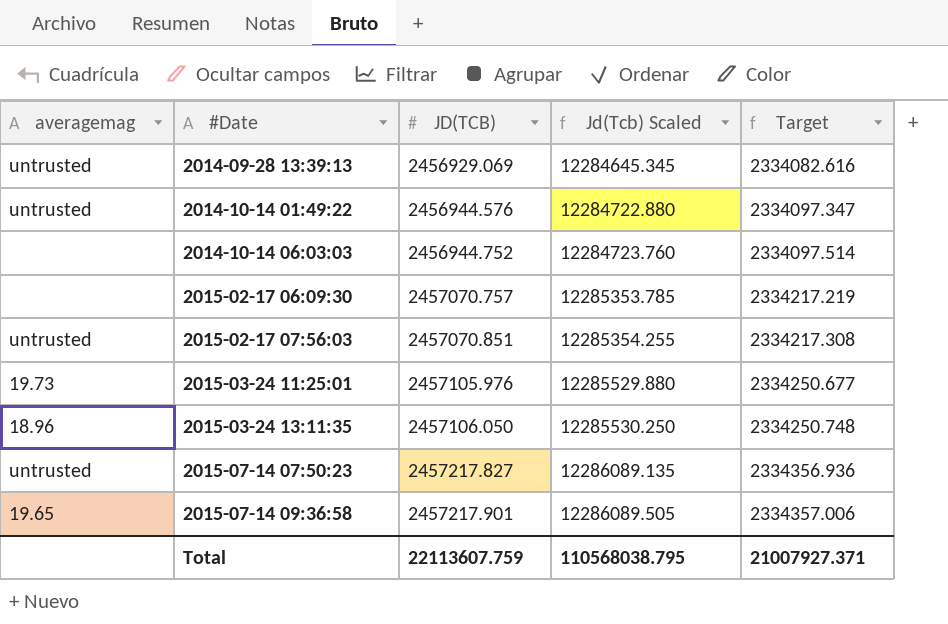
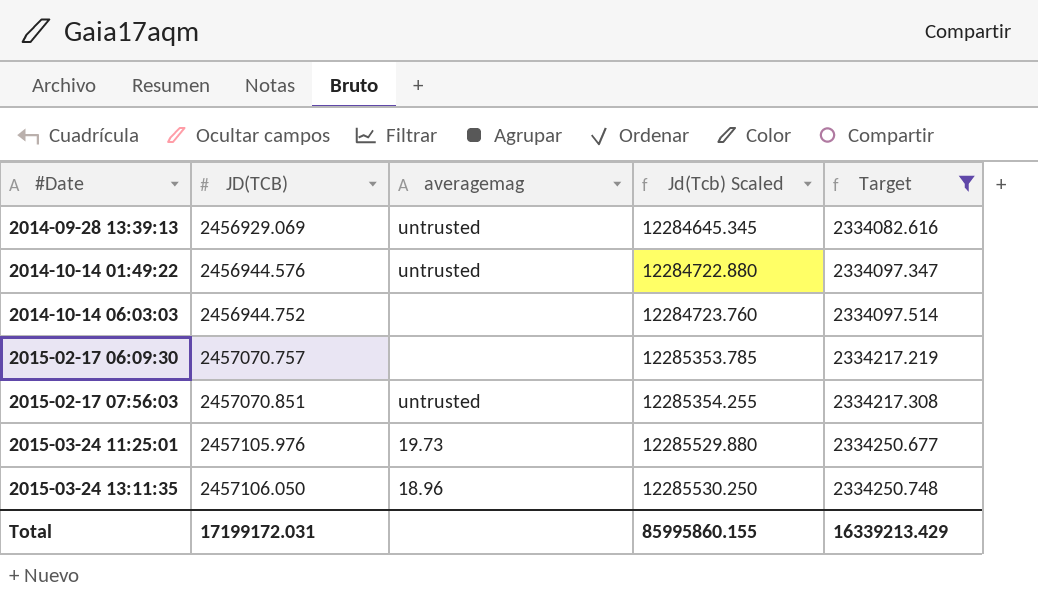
filter: none -> Target <= 2334250.748
column averagemag | position: 1 -> 3
Total | JD(TCB): 22113607.759 -> 17199172.031
Total | Jd(Tcb) Scaled: 110568038.795 -> 85995860.155
Total | Target: 21007927.371 -> 16339213.429

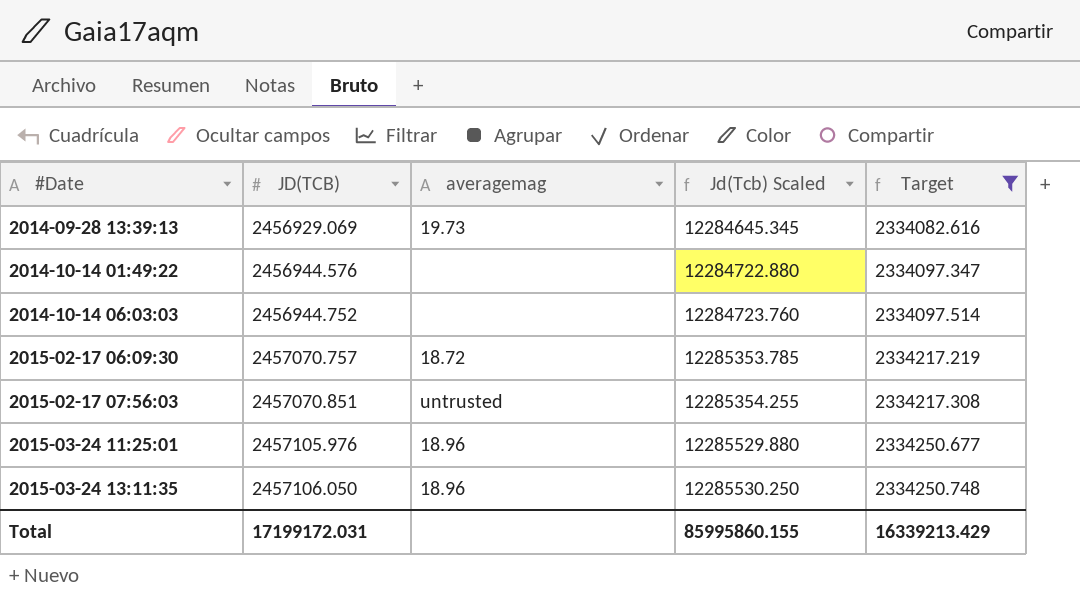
2014-09-28 13:39:13 | averagemag: untrusted -> 19.73
2014-10-14 01:49:22 | averagemag: untrusted -> none
2015-02-17 06:09:30 | averagemag: none -> 18.72
2015-03-24 11:25:01 | averagemag: 19.73 -> 18.96

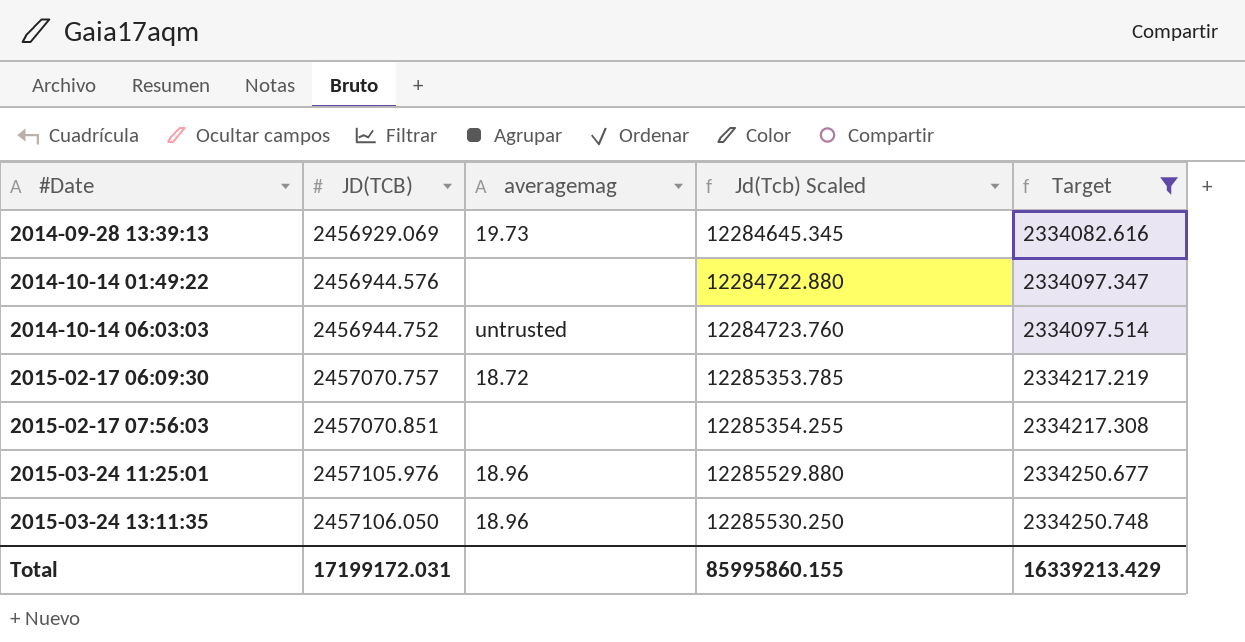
2014-10-14 06:03:03 | averagemag: none -> untrusted
2015-02-17 07:56:03 | averagemag: untrusted -> none

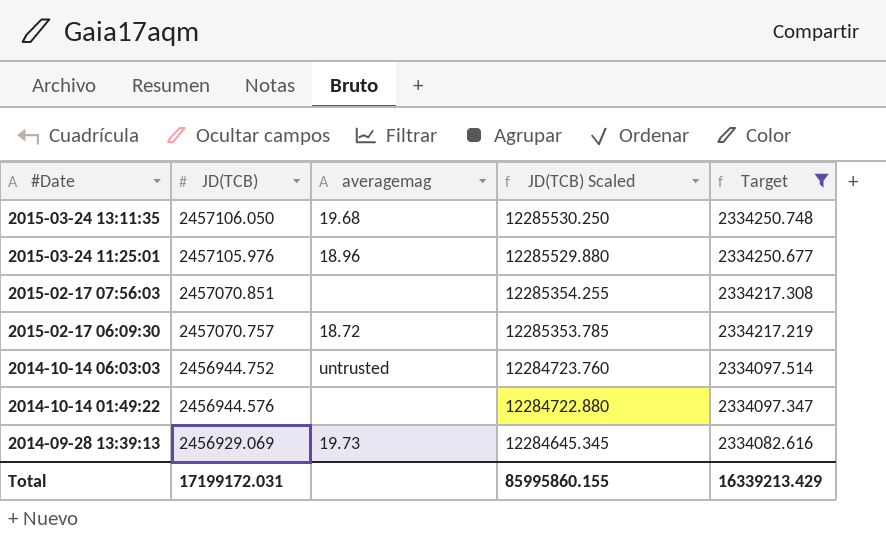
row order: #Date ascending -> #Date descending
column name: Jd(Tcb) Scaled -> JD(TCB) Scaled
2015-03-24 13:11:35 | averagemag: 18.96 -> 19.68

